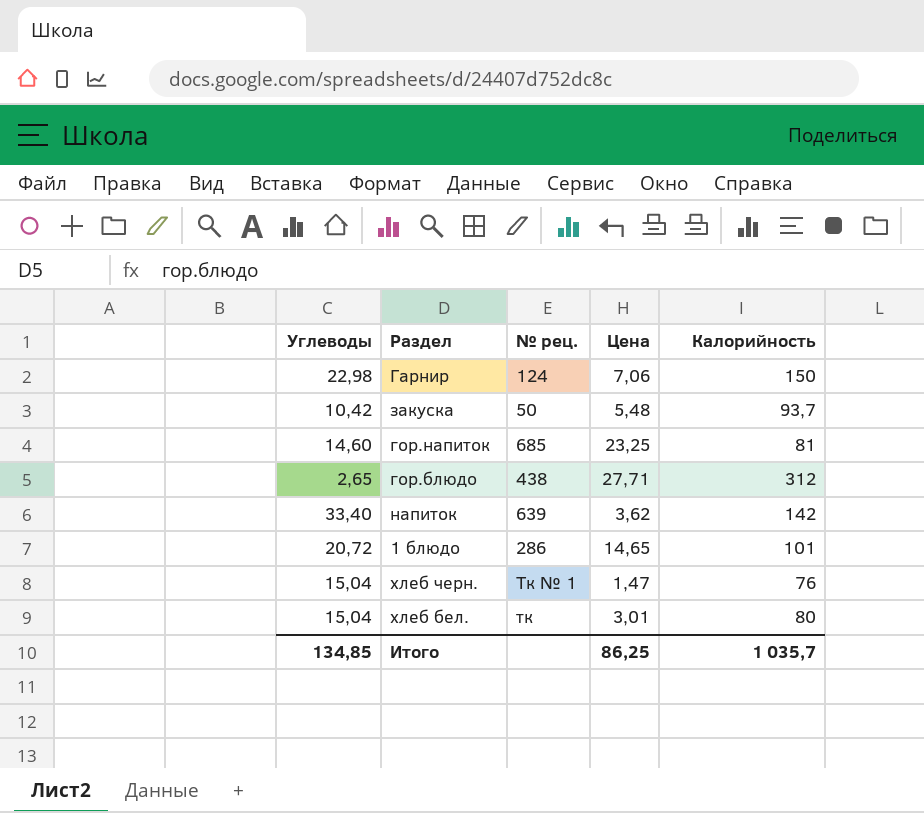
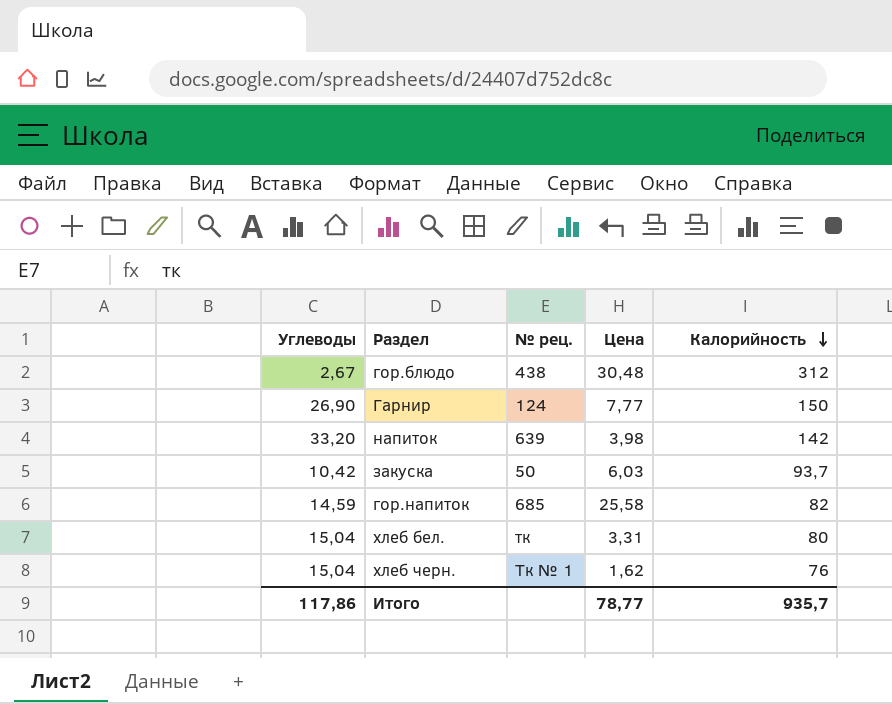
row order: none -> Калорийность descending
row 1 блюдо: 20,72 | 286 | 14,65 | 101 -> none
гор.блюдо | Углеводы: 2,65 -> 2,67
гор.блюдо | Цена: 27,71 -> 30,48
Гарнир | Углеводы: 22,98 -> 26,90
Гарнир | Цена: 7,06 -> 7,77
напиток | Углеводы: 33,40 -> 33,20
напиток | Цена: 3,62 -> 3,98
закуска | Цена: 5,48 -> 6,03
гор.напиток | Углеводы: 14,60 -> 14,59
гор.напиток | Цена: 23,25 -> 25,58
гор.напиток | Калорийность: 81 -> 82
хлеб бел. | Цена: 3,01 -> 3,31
хлеб черн. | Цена: 1,47 -> 1,62
Итого | Углеводы: 134,85 -> 117,86
Итого | Цена: 86,25 -> 78,77
Итого | Калорийность: 1 035,7 -> 935,7

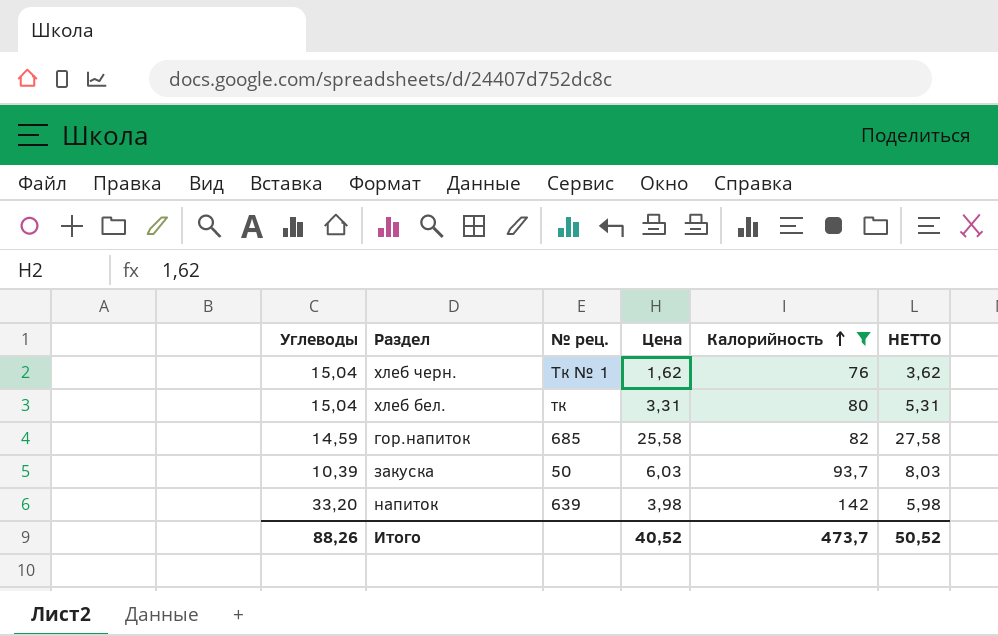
filter: none -> Калорийность <= 142
row order: Калорийность descending -> Калорийность ascending
column НЕТТО | formula: none -> [Цена] + 2
закуска | Углеводы: 10,42 -> 10,39
Итого | Углеводы: 117,86 -> 88,26
Итого | Цена: 78,77 -> 40,52
Итого | Калорийность: 935,7 -> 473,7

